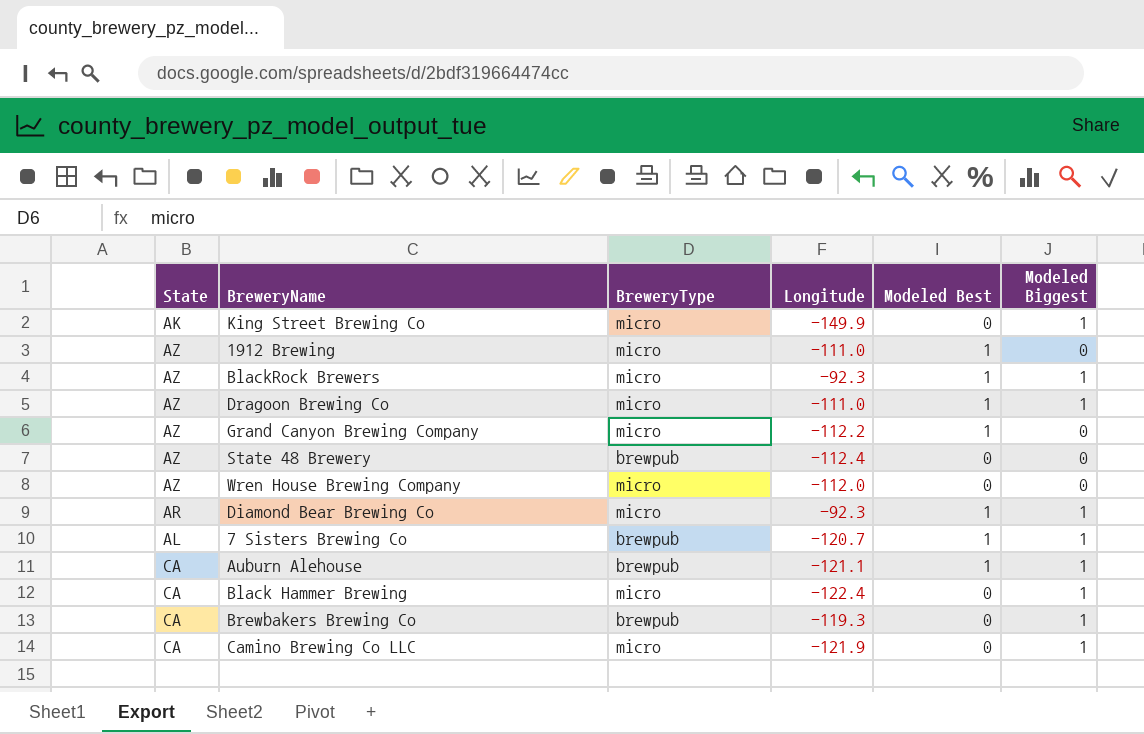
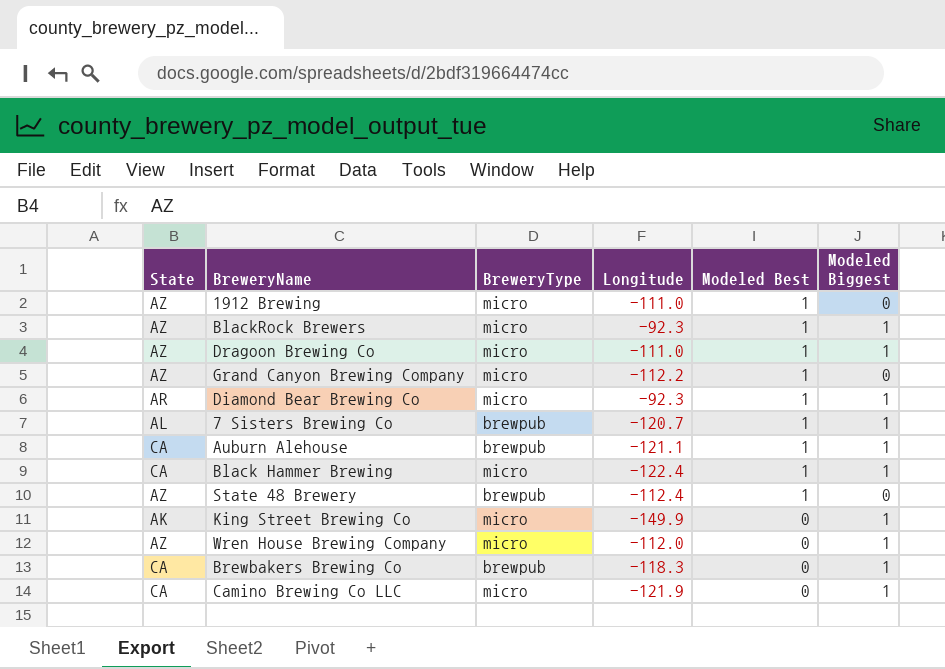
row order: none -> Modeled Best descending
Black Hammer Brewing | Modeled Best: 0 -> 1
State 48 Brewery | Modeled Best: 0 -> 1
Wren House Brewing Company | Modeled Biggest: 0 -> 1
Brewbakers Brewing Co | Longitude: -119.3 -> -118.3

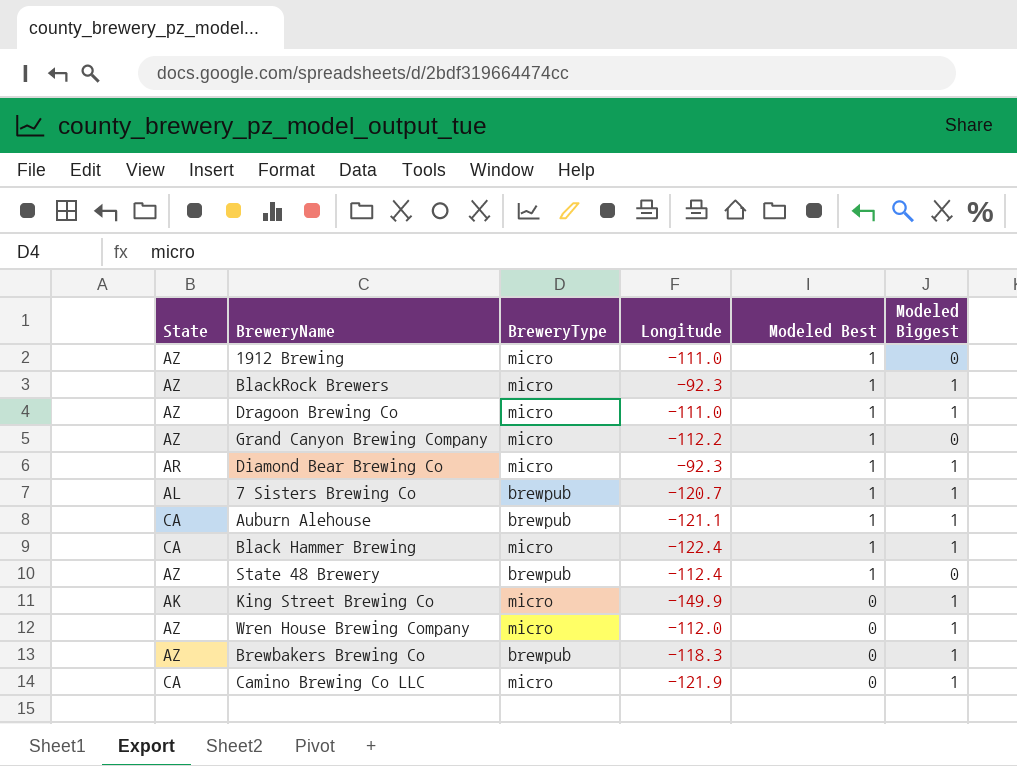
Brewbakers Brewing Co | State: CA -> AZ

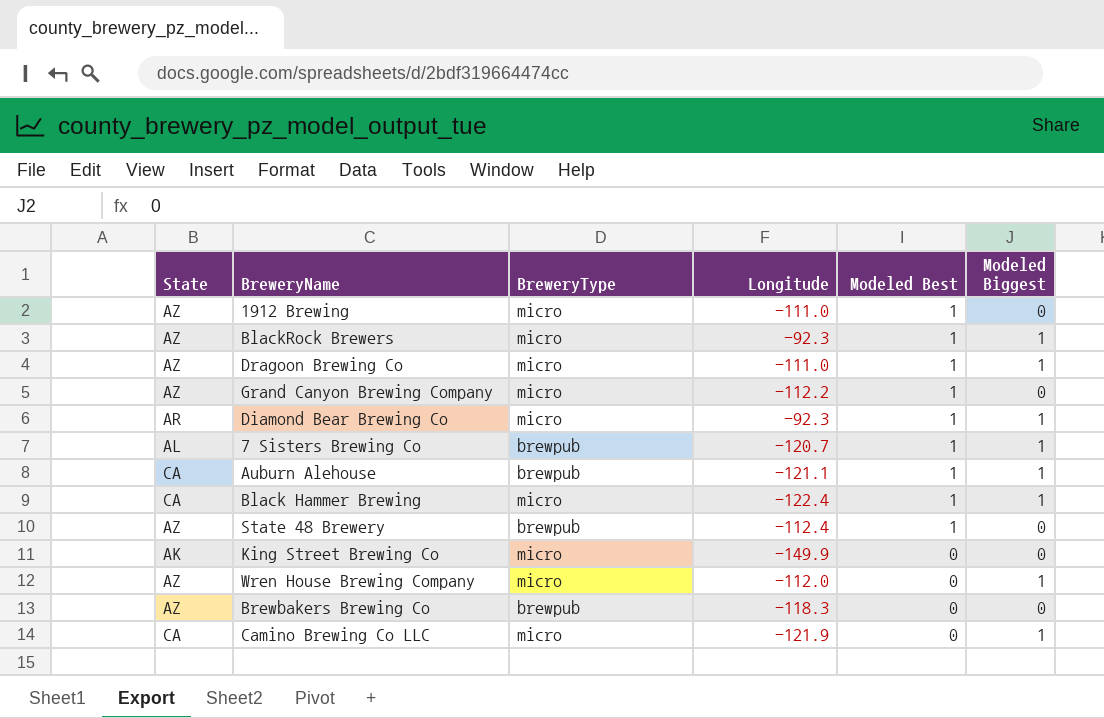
King Street Brewing Co | Modeled Biggest: 1 -> 0
Brewbakers Brewing Co | Modeled Biggest: 1 -> 0

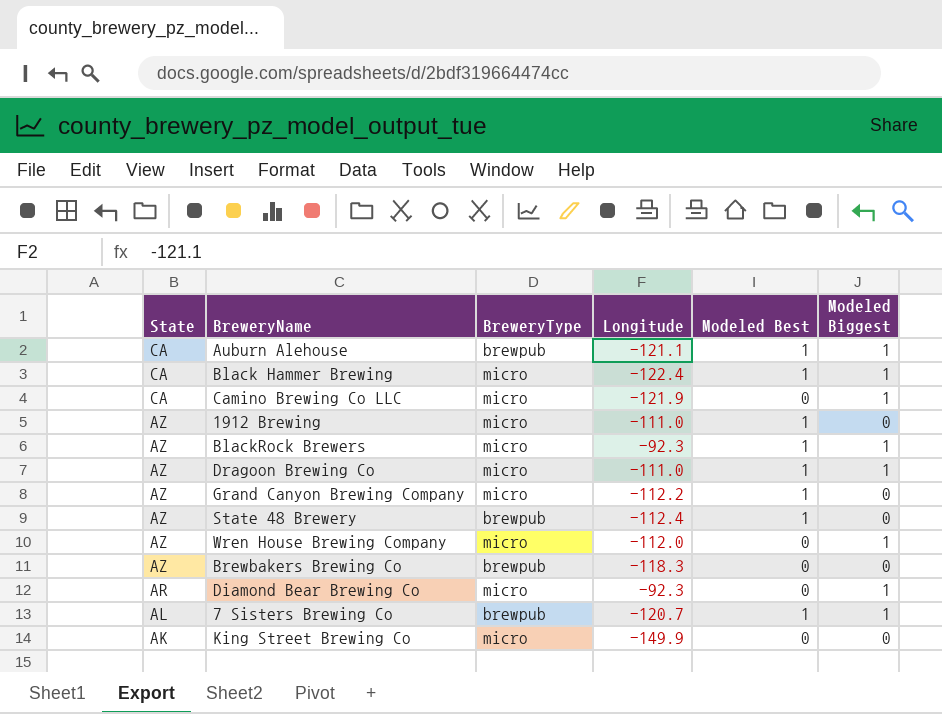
row order: Modeled Best descending -> State descending
Diamond Bear Brewing Co | Modeled Best: 1 -> 0

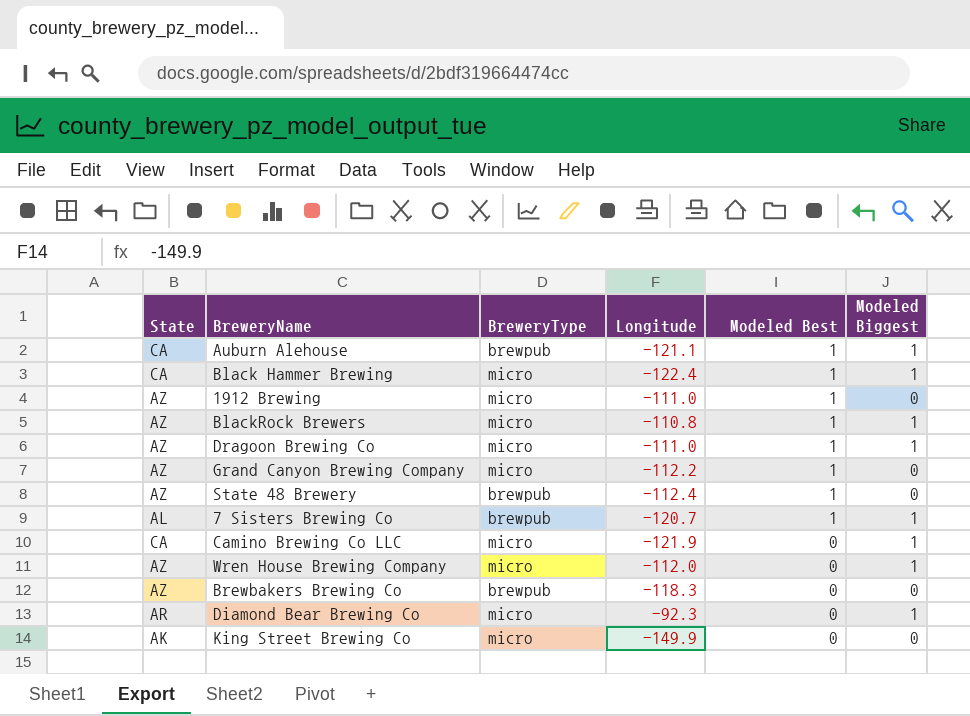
row order: State descending -> Modeled Best descending
BlackRock Brewers | Longitude: -92.3 -> -110.8

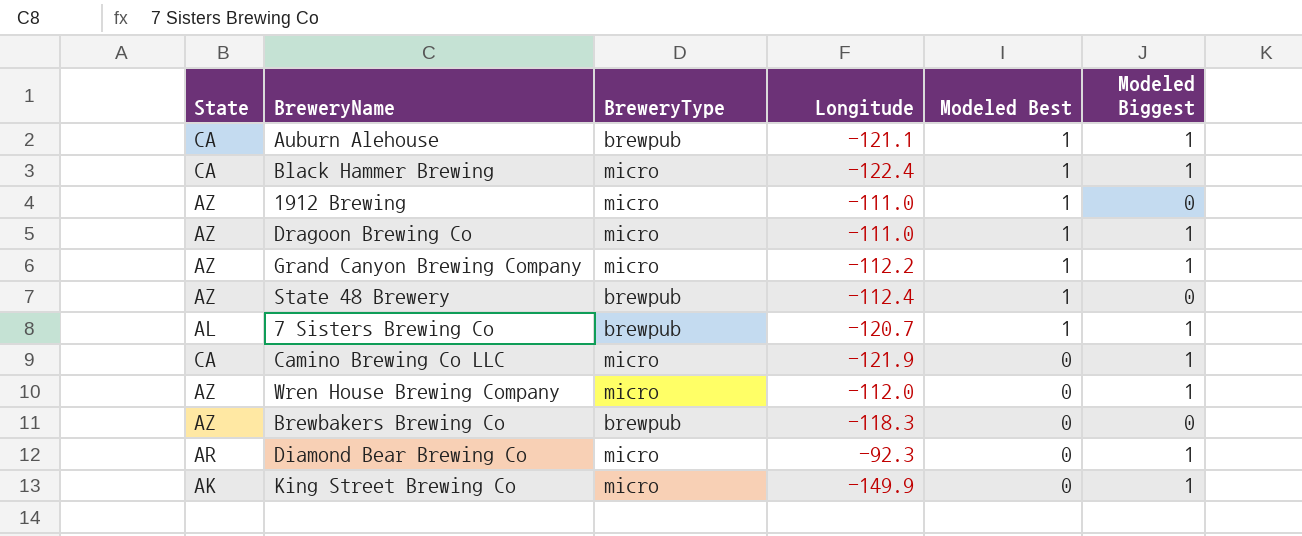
row BlackRock Brewers: AZ | micro | -110.8 | 1 | 1 -> none
Grand Canyon Brewing Company | Modeled Biggest: 0 -> 1
King Street Brewing Co | Modeled Biggest: 0 -> 1

